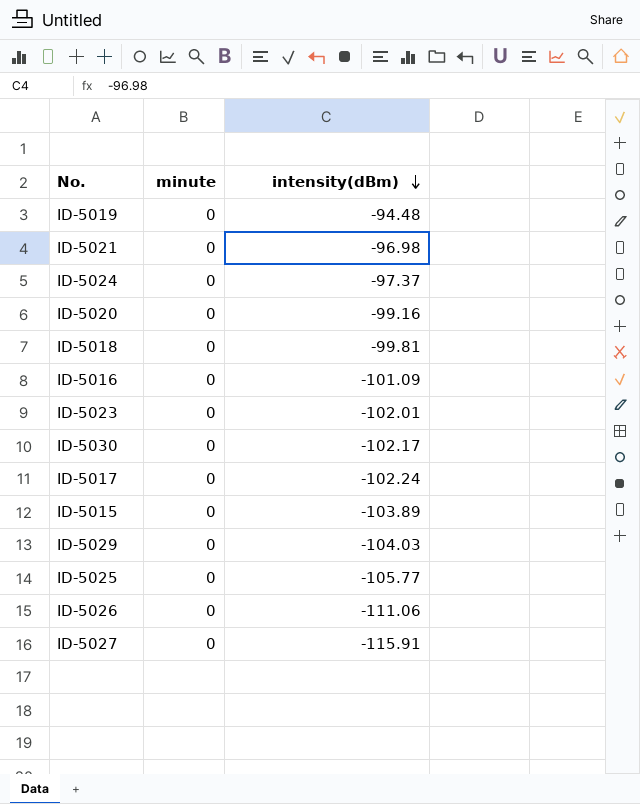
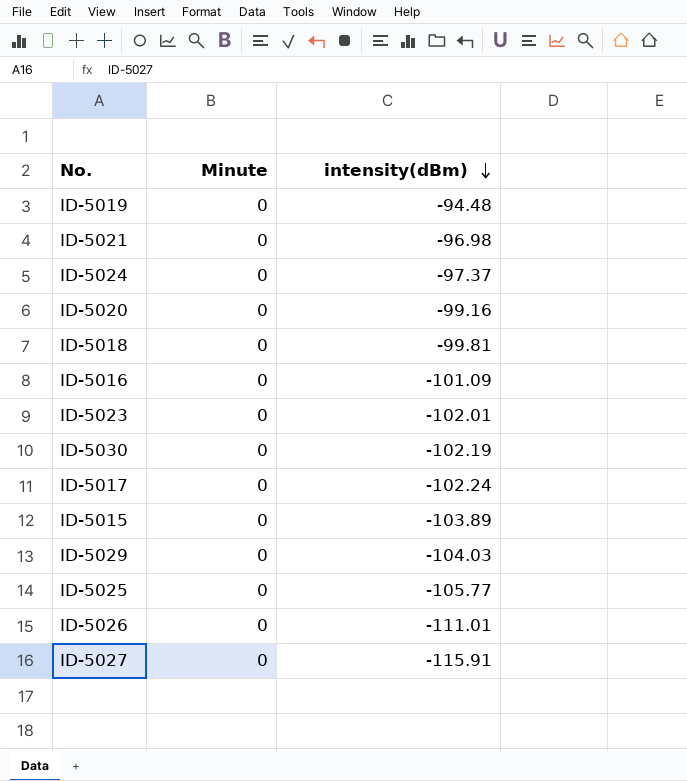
column name: minute -> Minute
ID-5030 | intensity(dBm): -102.17 -> -102.19
ID-5026 | intensity(dBm): -111.06 -> -111.01

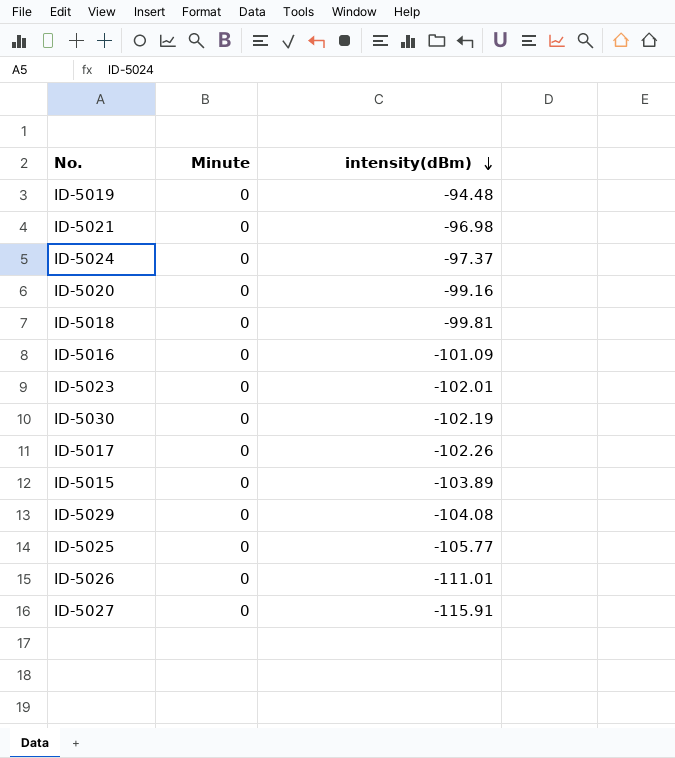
ID-5017 | intensity(dBm): -102.24 -> -102.26
ID-5029 | intensity(dBm): -104.03 -> -104.08

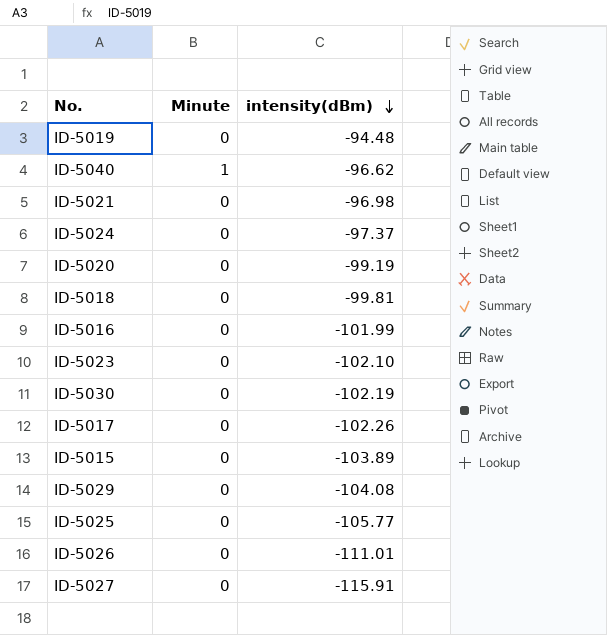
row ID-5040: none -> 1 | -96.62
ID-5020 | intensity(dBm): -99.16 -> -99.19
ID-5016 | intensity(dBm): -101.09 -> -101.99
ID-5023 | intensity(dBm): -102.01 -> -102.10

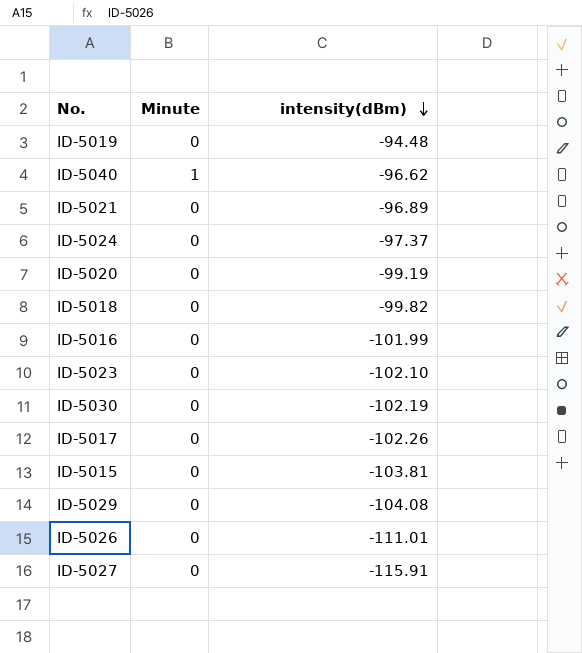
row ID-5025: 0 | -105.77 -> none
ID-5021 | intensity(dBm): -96.98 -> -96.89
ID-5018 | intensity(dBm): -99.81 -> -99.82
ID-5015 | intensity(dBm): -103.89 -> -103.81

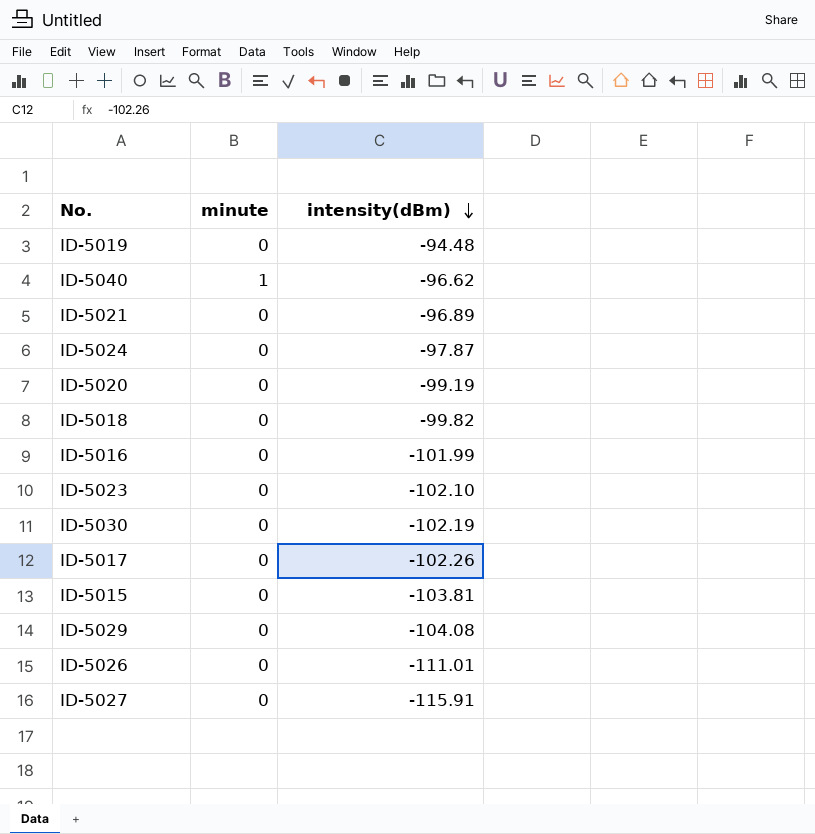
column name: Minute -> minute
ID-5024 | intensity(dBm): -97.37 -> -97.87

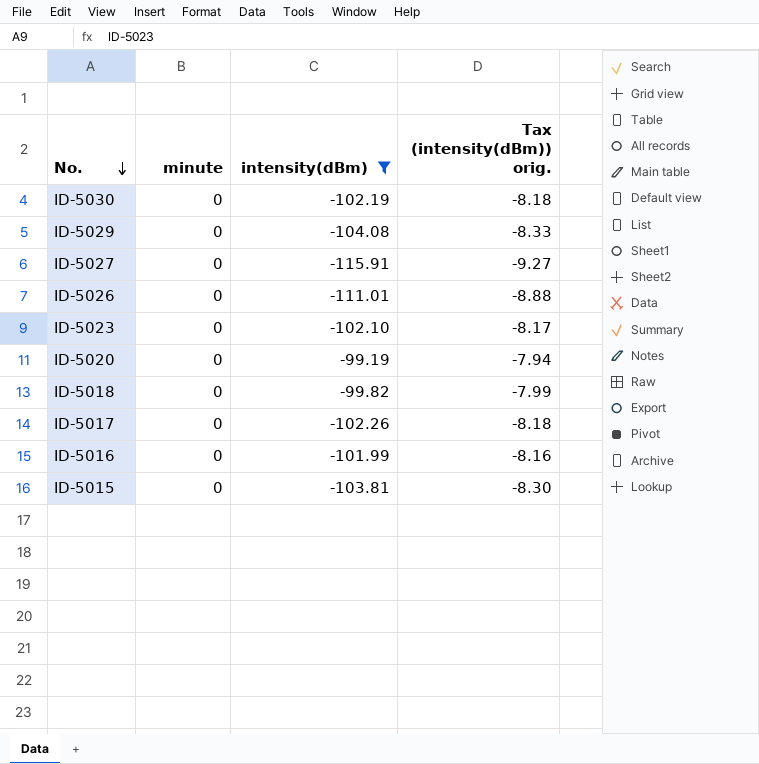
filter: none -> intensity(dBm) <= -99.19
row order: intensity(dBm) descending -> No. descending
column Tax (intensity(dBm)) orig. | formula: none -> [intensity(dBm)] * 0.08

